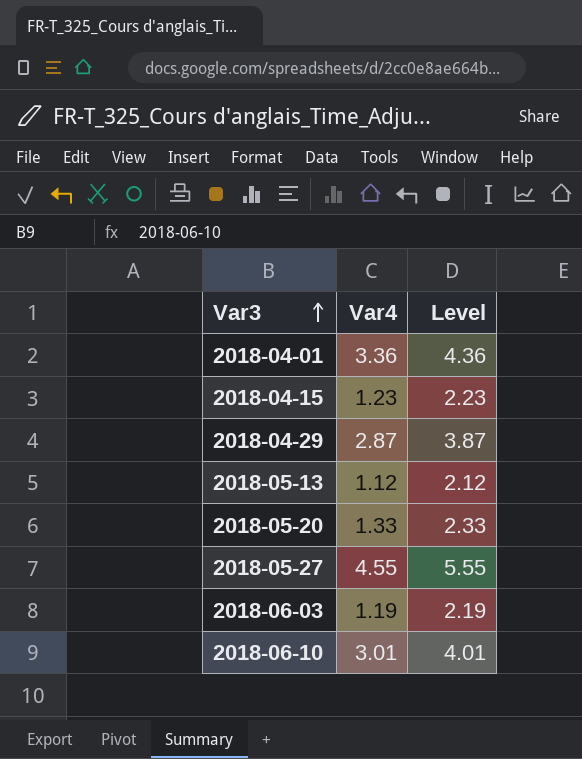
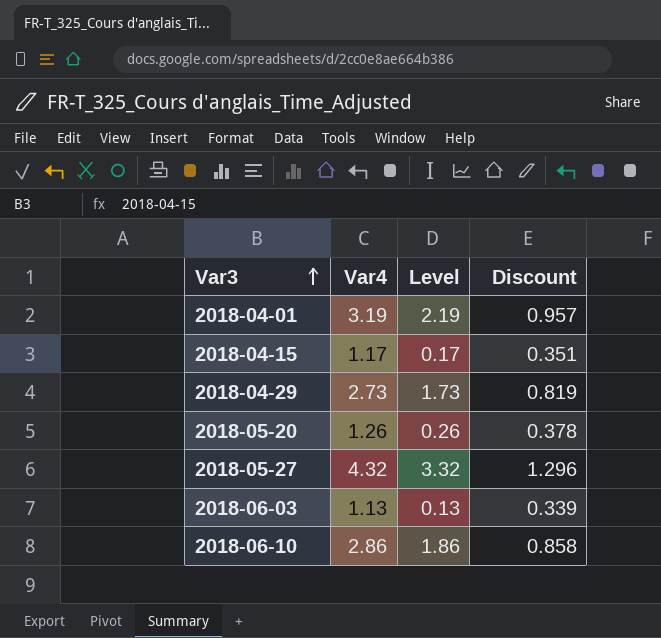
column Level | formula: [Var4] + 1 -> [Var4] - 1
column Discount | formula: none -> [Var4] * 0.3
row 2018-05-13: 1.12 | 2.12 -> none
2018-04-01 | Var4: 3.36 -> 3.19
2018-04-15 | Var4: 1.23 -> 1.17
2018-04-29 | Var4: 2.87 -> 2.73
2018-05-20 | Var4: 1.33 -> 1.26
2018-05-27 | Var4: 4.55 -> 4.32
2018-06-03 | Var4: 1.19 -> 1.13
2018-06-10 | Var4: 3.01 -> 2.86

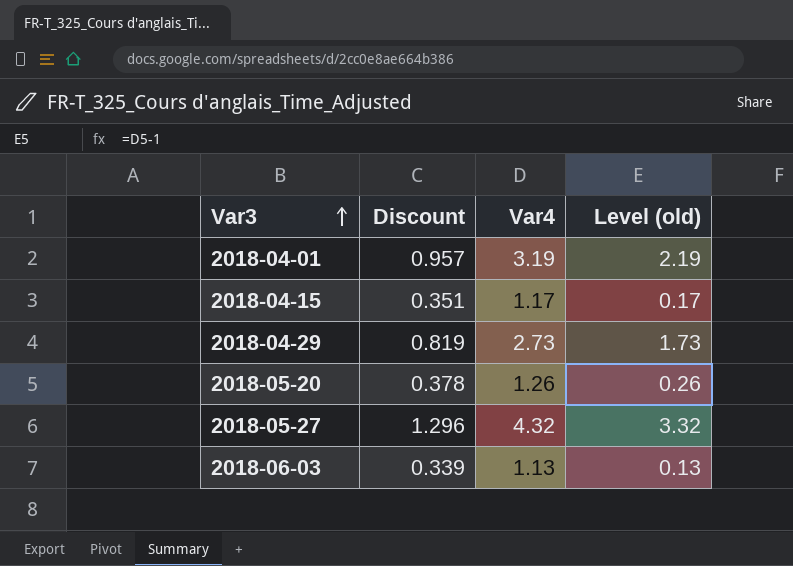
column Discount | position: 4 -> 2
column name: Level -> Level (old)
row 2018-06-10: 2.86 | 1.86 | 0.858 -> none

